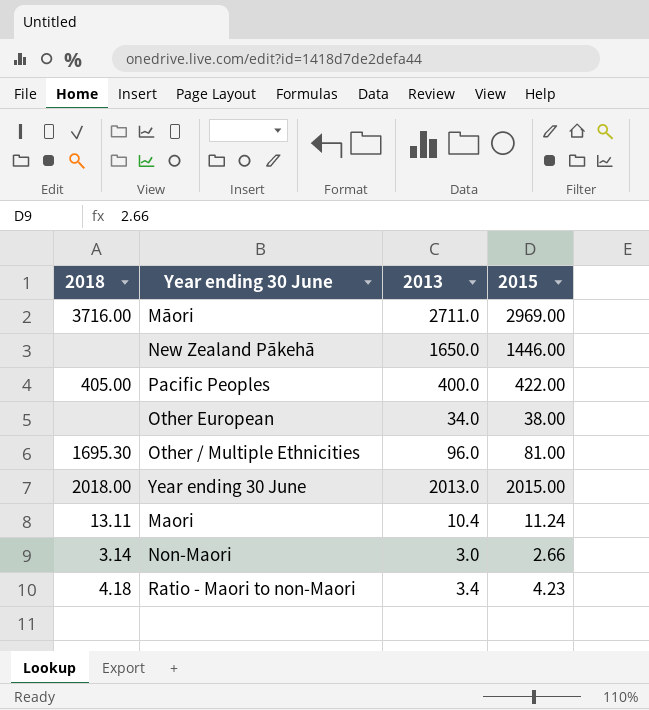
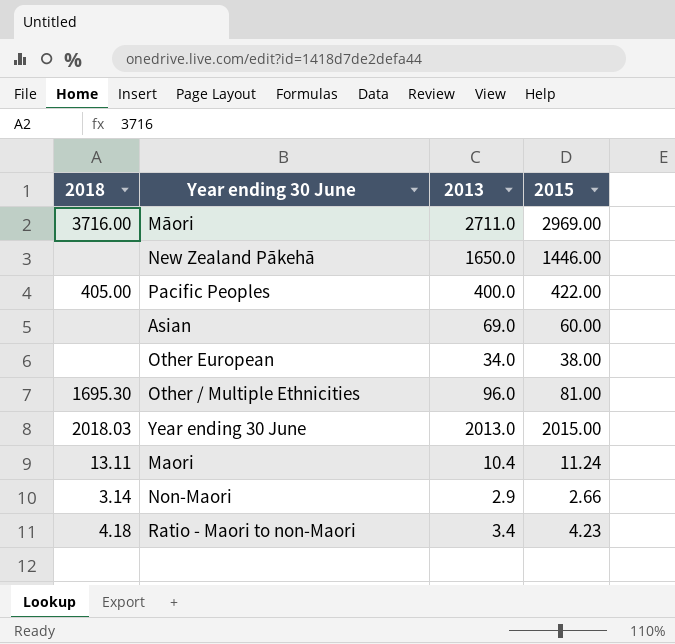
row Asian: none -> none | 69.0 | 60.00
Year ending 30 June | 2018: 2018.00 -> 2018.03
Non-Maori | 2013: 3.0 -> 2.9

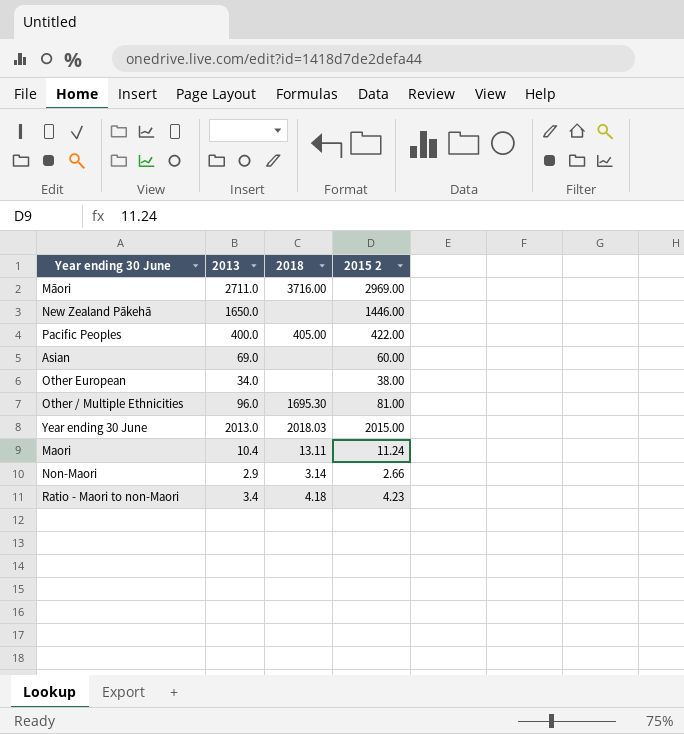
column 2018 | position: 1 -> 3
column name: 2015 -> 2015 2

